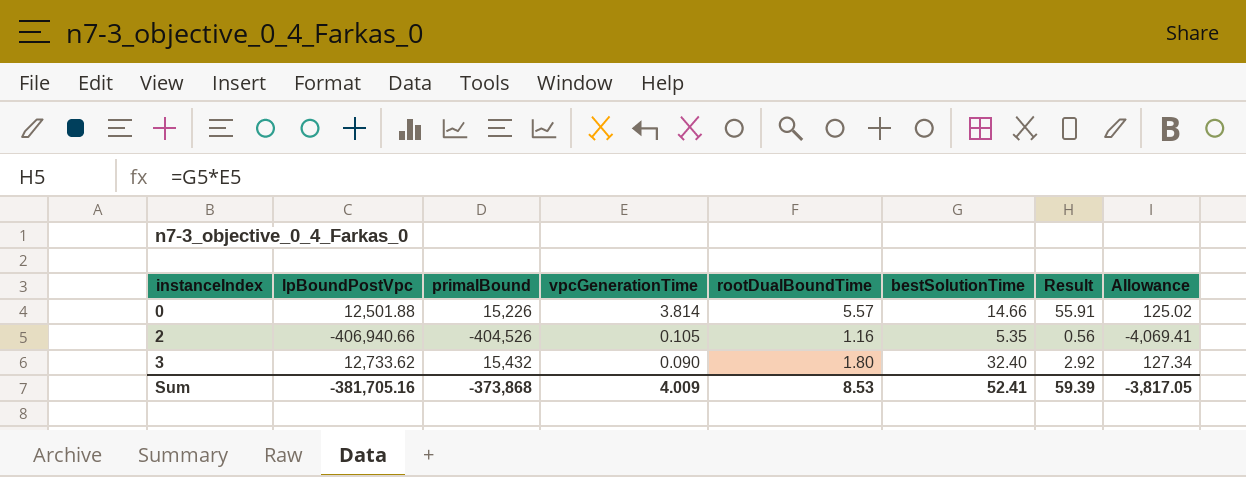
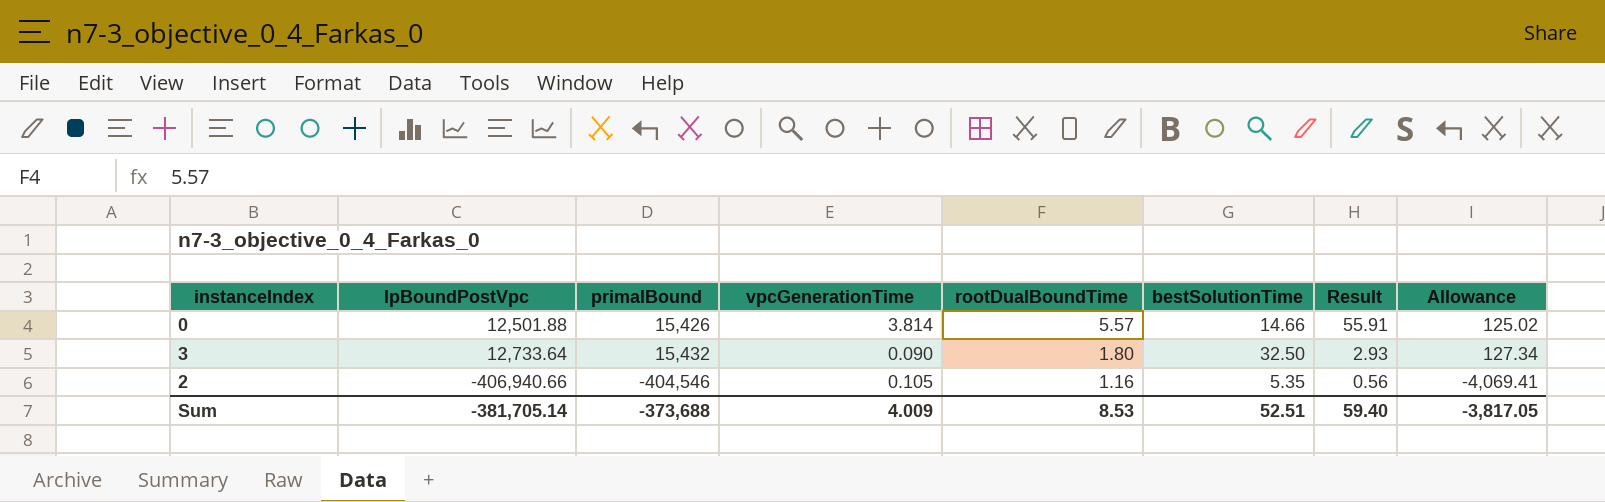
row order: instanceIndex ascending -> rootDualBoundTime descending
0 | primalBound: 15,226 -> 15,426
3 | lpBoundPostVpc: 12,733.62 -> 12,733.64
3 | bestSolutionTime: 32.40 -> 32.50
3 | Result: 2.92 -> 2.93
2 | primalBound: -404,526 -> -404,546
Sum | lpBoundPostVpc: -381,705.16 -> -381,705.14
Sum | primalBound: -373,868 -> -373,688
Sum | bestSolutionTime: 52.41 -> 52.51
Sum | Result: 59.39 -> 59.40

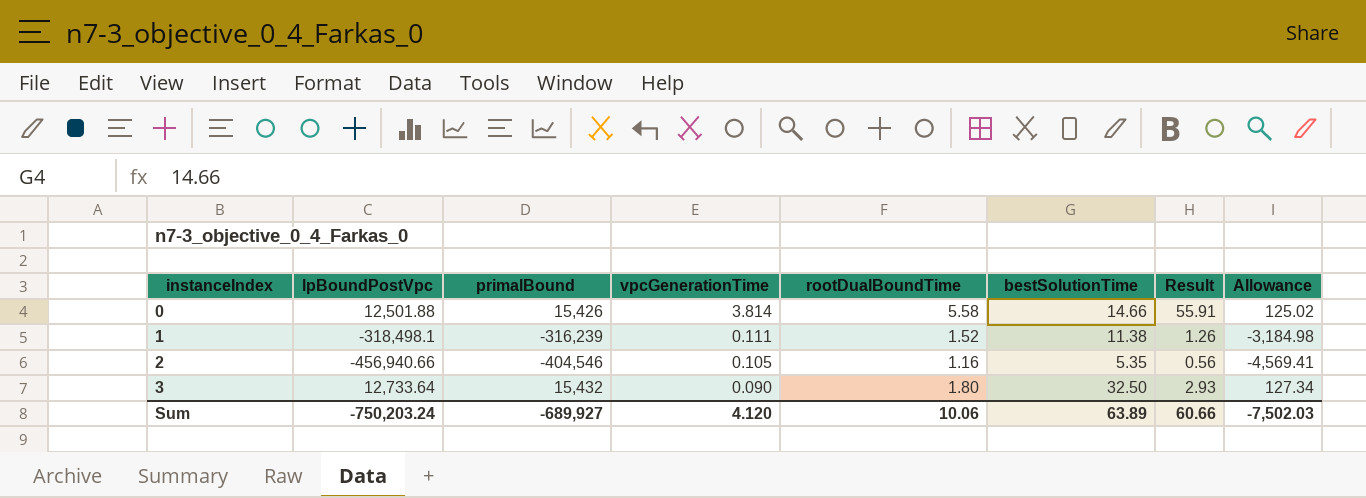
row order: rootDualBoundTime descending -> instanceIndex ascending
0 | rootDualBoundTime: 5.57 -> 5.58
row 1: none -> -318,498.1 | -316,239 | 0.111 | 1.52 | 11.38 | 1.26 | -3,184.98
2 | lpBoundPostVpc: -406,940.66 -> -456,940.66
2 | Allowance: -4,069.41 -> -4,569.41
Sum | lpBoundPostVpc: -381,705.14 -> -750,203.24
Sum | primalBound: -373,688 -> -689,927
Sum | vpcGenerationTime: 4.009 -> 4.120
Sum | rootDualBoundTime: 8.53 -> 10.06
Sum | bestSolutionTime: 52.51 -> 63.89
Sum | Result: 59.40 -> 60.66
Sum | Allowance: -3,817.05 -> -7,502.03

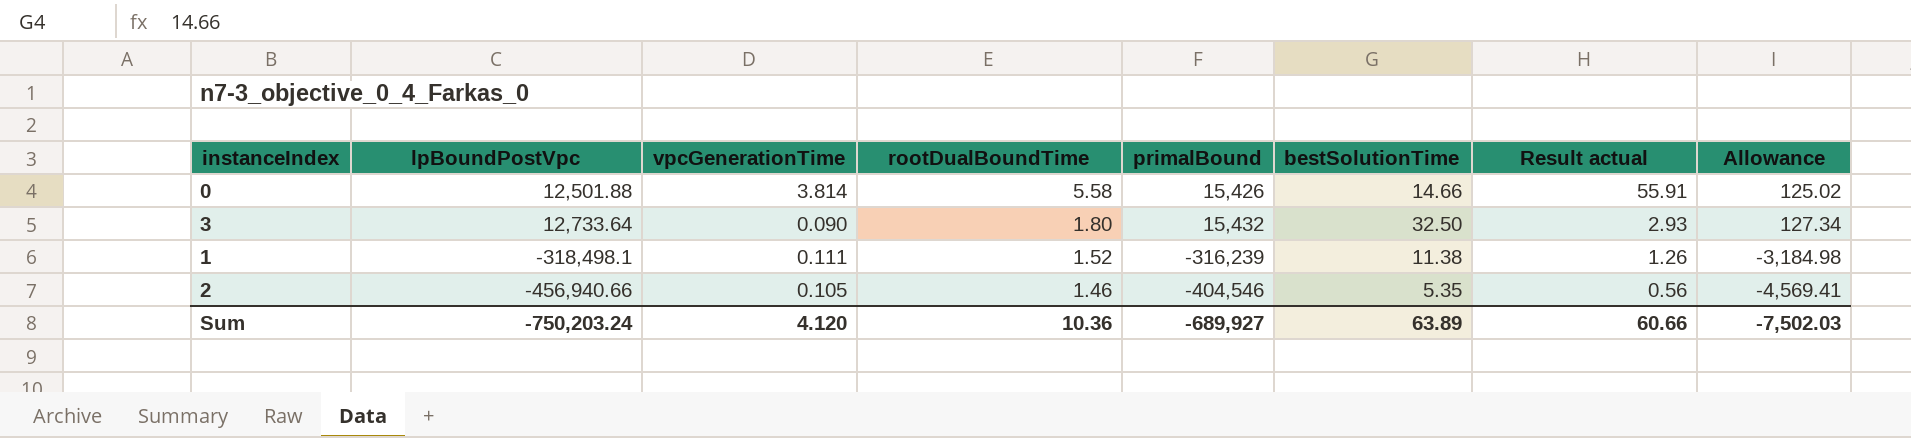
row order: instanceIndex ascending -> rootDualBoundTime descending
column primalBound | position: 3 -> 5
column name: Result -> Result actual
2 | rootDualBoundTime: 1.16 -> 1.46
Sum | rootDualBoundTime: 10.06 -> 10.36

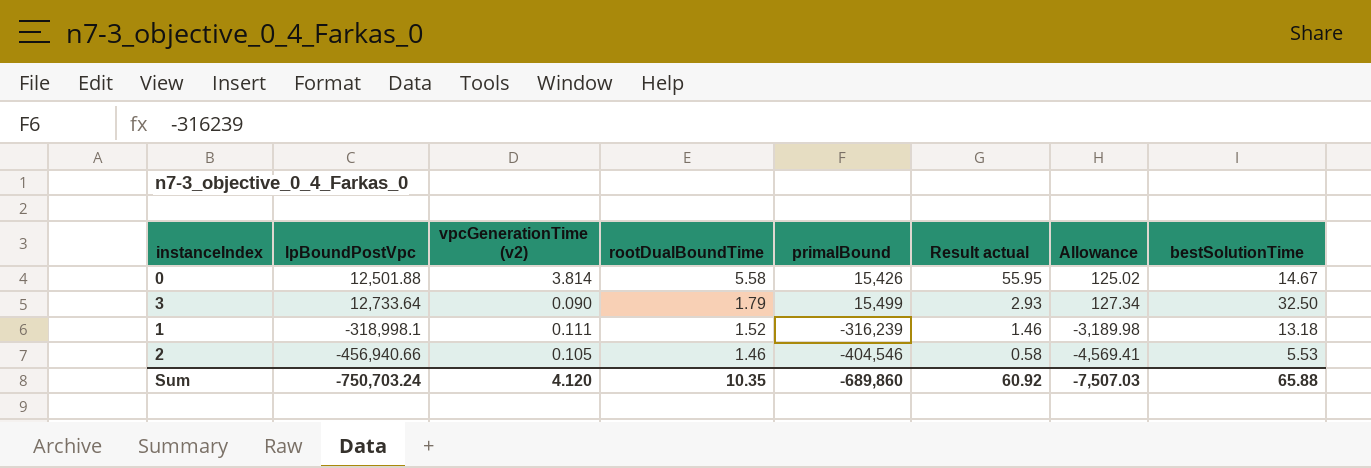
column name: vpcGenerationTime -> vpcGenerationTime (v2)
column bestSolutionTime | position: 6 -> 8
0 | Result actual: 55.91 -> 55.95
0 | bestSolutionTime: 14.66 -> 14.67
3 | rootDualBoundTime: 1.80 -> 1.79
3 | primalBound: 15,432 -> 15,499
1 | lpBoundPostVpc: -318,498.1 -> -318,998.1
1 | Result actual: 1.26 -> 1.46
1 | Allowance: -3,184.98 -> -3,189.98
1 | bestSolutionTime: 11.38 -> 13.18
2 | Result actual: 0.56 -> 0.58
2 | bestSolutionTime: 5.35 -> 5.53
Sum | lpBoundPostVpc: -750,203.24 -> -750,703.24
Sum | rootDualBoundTime: 10.36 -> 10.35
Sum | primalBound: -689,927 -> -689,860
Sum | Result actual: 60.66 -> 60.92
Sum | Allowance: -7,502.03 -> -7,507.03
Sum | bestSolutionTime: 63.89 -> 65.88

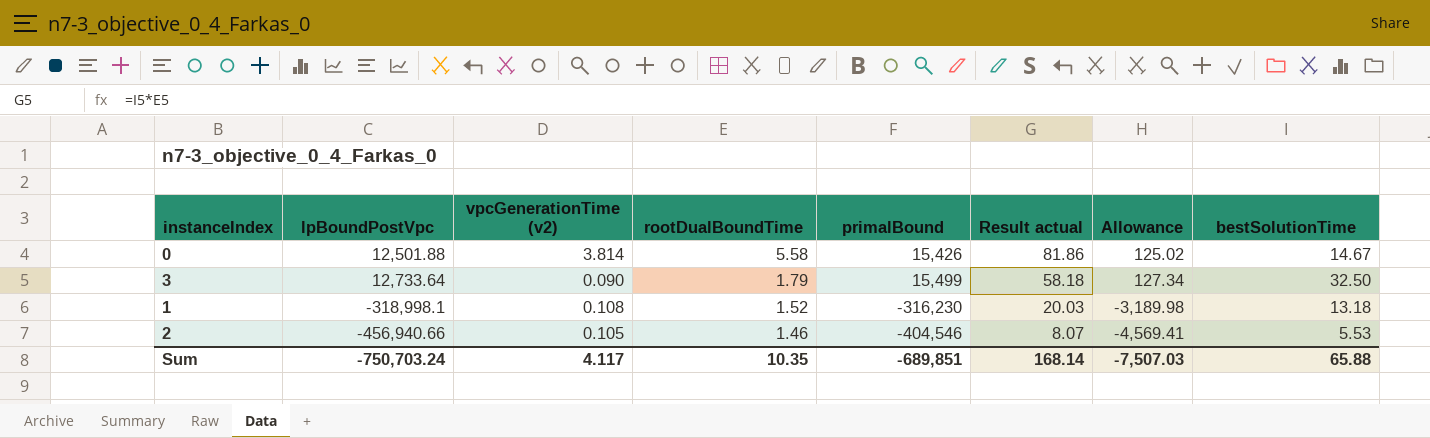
column Result actual | formula: [vpcGenerationTime (v2)] * [bestSolutionTime] -> [rootDualBoundTime] * [bestSolutionTime]
1 | vpcGenerationTime (v2): 0.111 -> 0.108
1 | primalBound: -316,239 -> -316,230
Sum | vpcGenerationTime (v2): 4.120 -> 4.117
Sum | primalBound: -689,860 -> -689,851
Sum | Result actual: 60.92 -> 168.14

